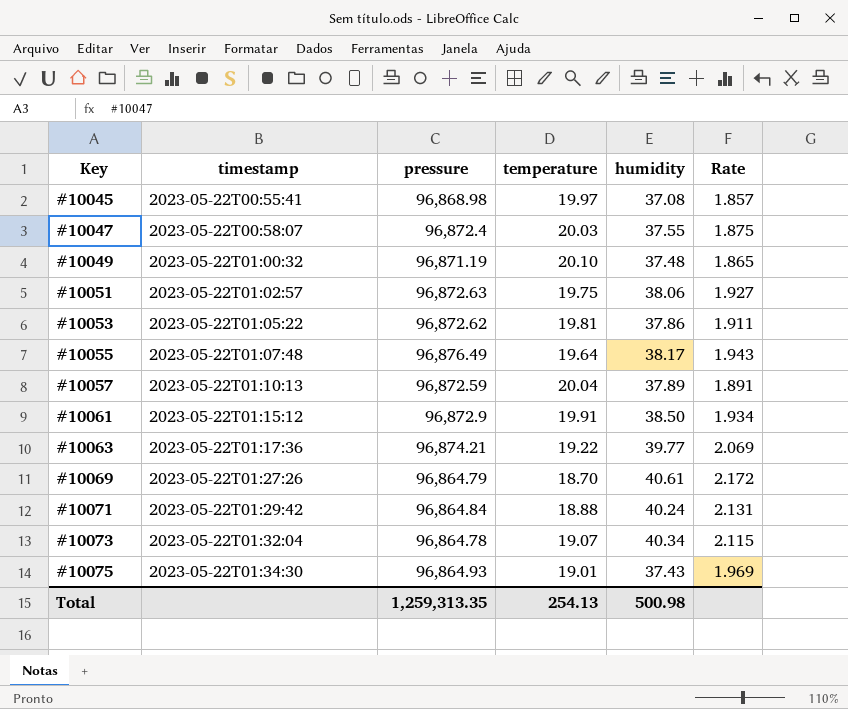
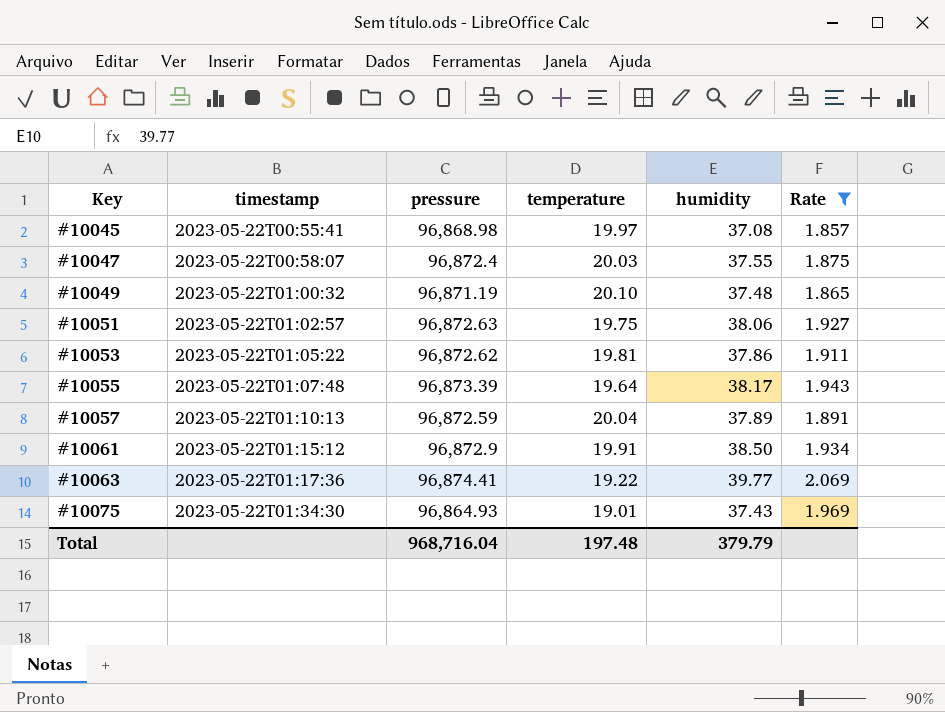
filter: none -> Rate <= 2.069
#10055 | pressure: 96,876.49 -> 96,873.39
#10063 | pressure: 96,874.21 -> 96,874.41
Total | pressure: 1,259,313.35 -> 968,716.04
Total | temperature: 254.13 -> 197.48
Total | humidity: 500.98 -> 379.79

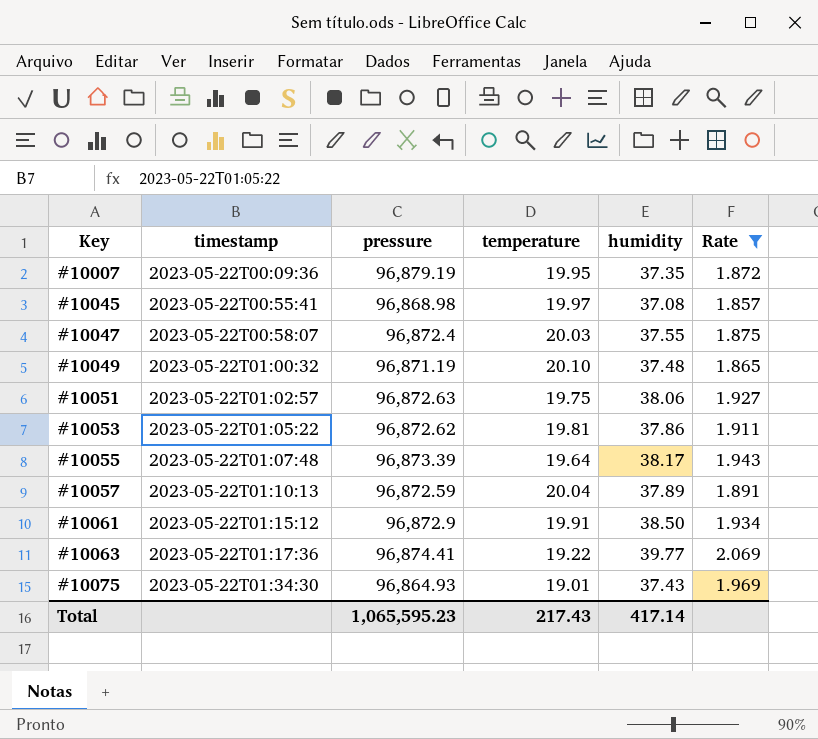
row #10007: none -> 2023-05-22T00:09:36 | 96,879.19 | 19.95 | 37.35 | 1.872
Total | pressure: 968,716.04 -> 1,065,595.23
Total | temperature: 197.48 -> 217.43
Total | humidity: 379.79 -> 417.14

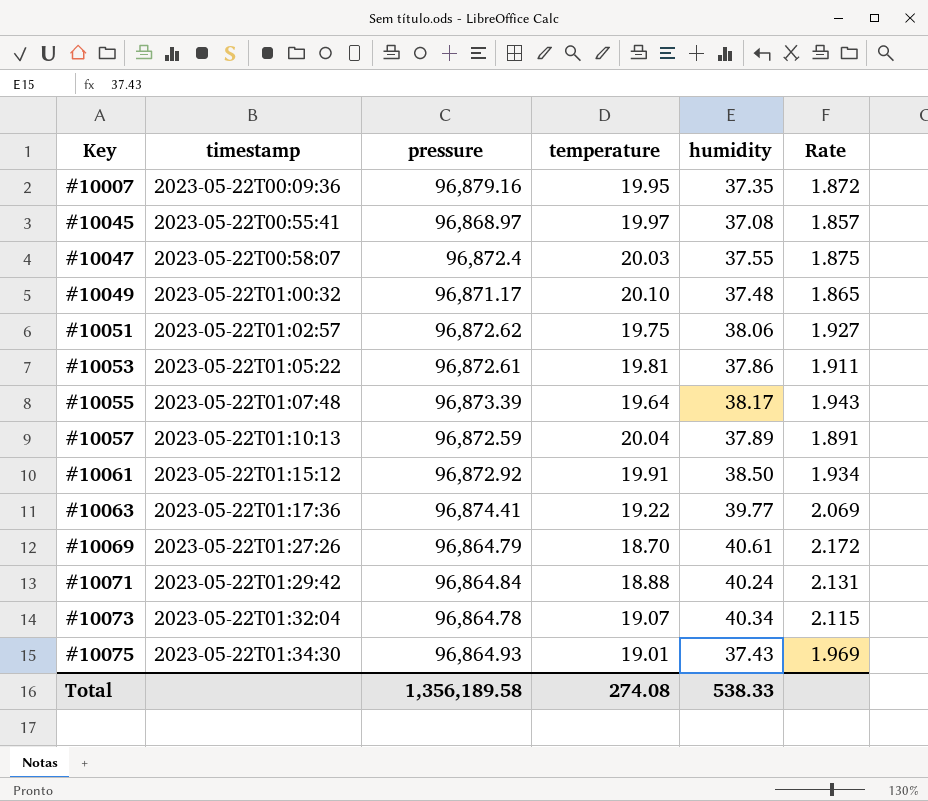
filter: Rate <= 2.069 -> none
#10007 | pressure: 96,879.19 -> 96,879.16
#10045 | pressure: 96,868.98 -> 96,868.97
#10049 | pressure: 96,871.19 -> 96,871.17
#10051 | pressure: 96,872.63 -> 96,872.62
#10053 | pressure: 96,872.62 -> 96,872.61
#10061 | pressure: 96,872.9 -> 96,872.92
Total | pressure: 1,065,595.23 -> 1,356,189.58
Total | temperature: 217.43 -> 274.08
Total | humidity: 417.14 -> 538.33

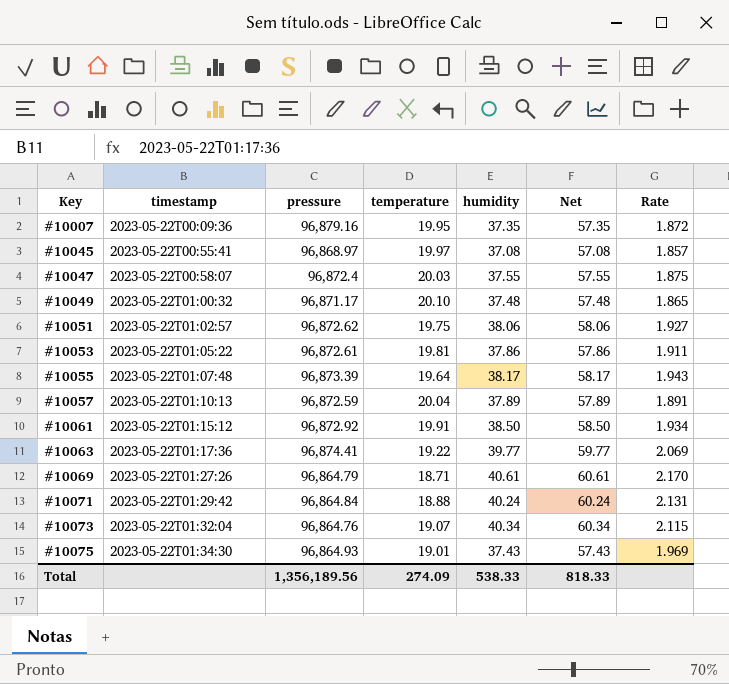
column Net | formula: none -> [humidity] + 20
#10069 | temperature: 18.70 -> 18.71
#10069 | Rate: 2.172 -> 2.170
#10073 | pressure: 96,864.78 -> 96,864.76
Total | pressure: 1,356,189.58 -> 1,356,189.56
Total | temperature: 274.08 -> 274.09

